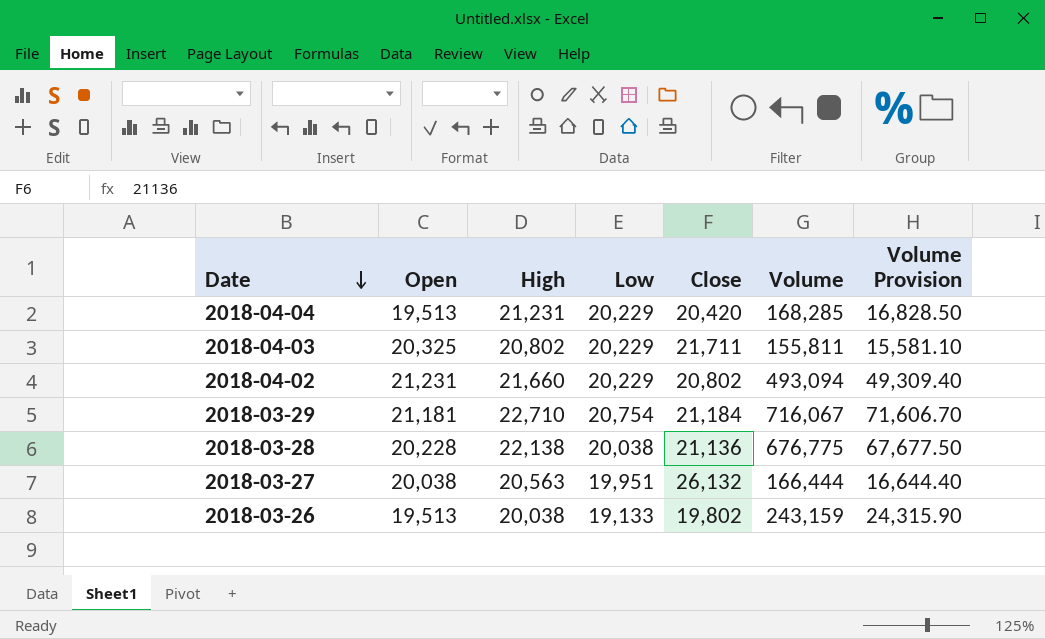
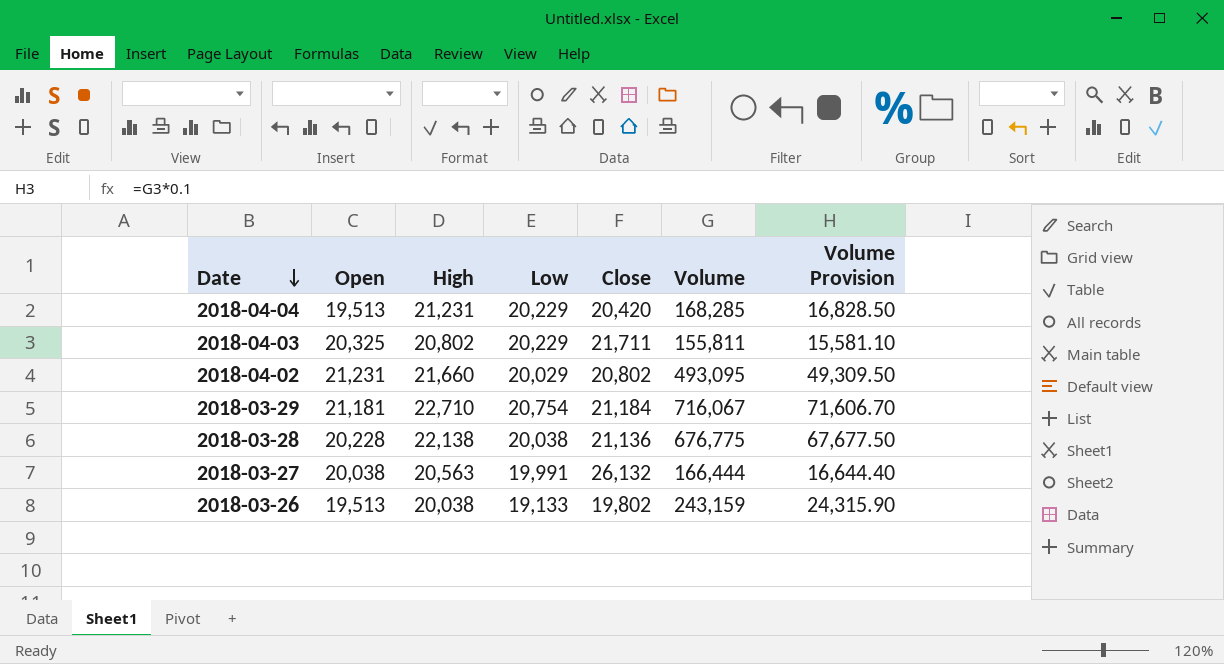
2018-04-02 | Low: 20,229 -> 20,029
2018-04-02 | Volume: 493,094 -> 493,095
2018-04-02 | Volume Provision: 49,309.40 -> 49,309.50
2018-03-27 | Low: 19,951 -> 19,991

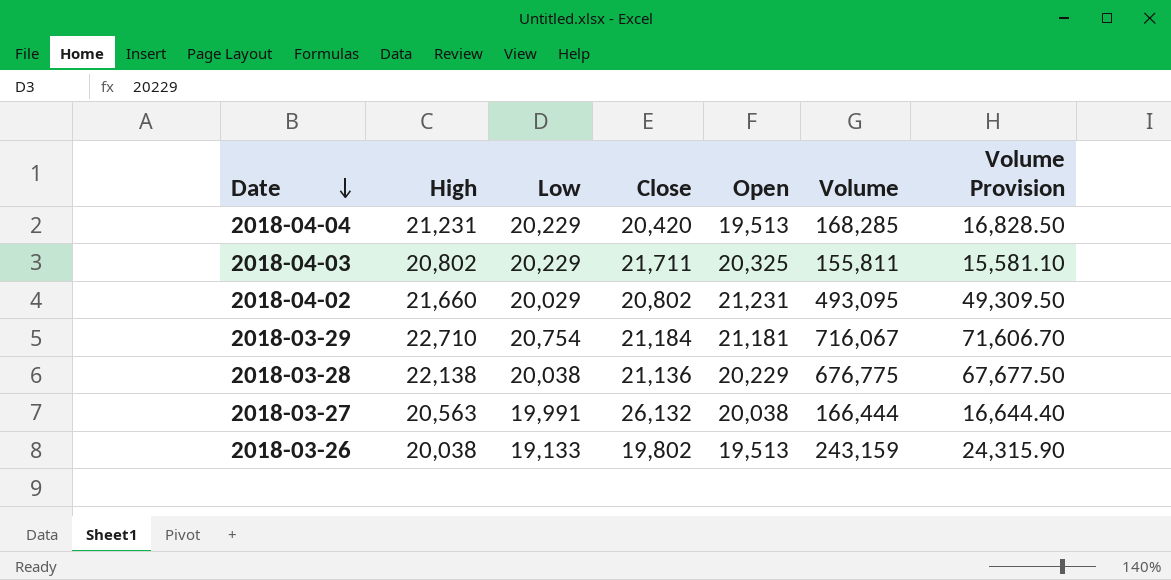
column Open | position: 2 -> 5
2018-03-28 | Open: 20,228 -> 20,229

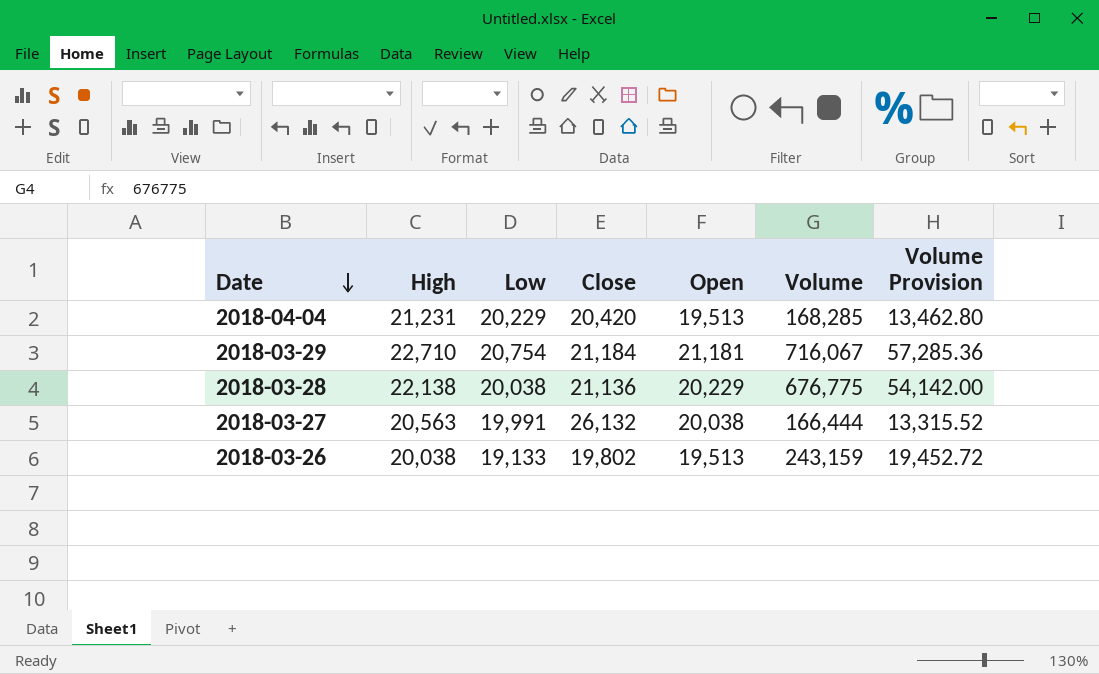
column Volume Provision | formula: [Volume] * 0.1 -> [Volume] * 0.08
row 2018-04-03: 20,802 | 20,229 | 21,711 | 20,325 | 155,811 | 15,581.10 -> none
row 2018-04-02: 21,660 | 20,029 | 20,802 | 21,231 | 493,095 | 49,309.50 -> none

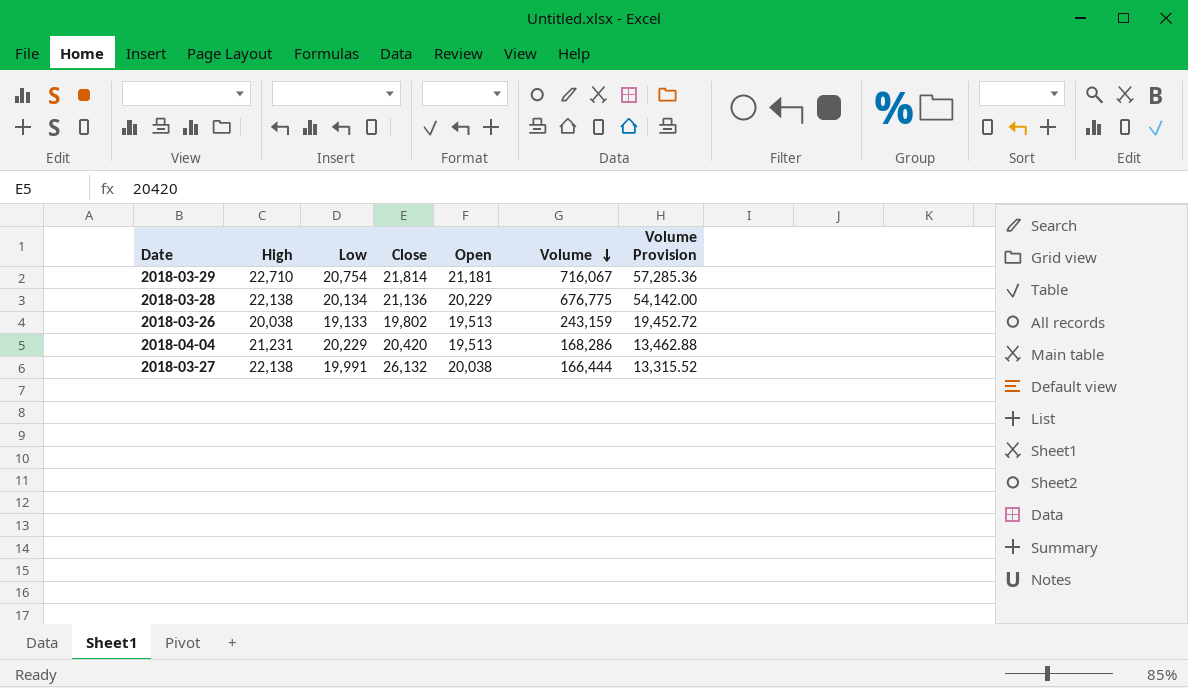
row order: Date descending -> Volume descending
2018-03-29 | Close: 21,184 -> 21,814
2018-03-28 | Low: 20,038 -> 20,134
2018-04-04 | Volume: 168,285 -> 168,286
2018-04-04 | Volume Provision: 13,462.80 -> 13,462.88
2018-03-27 | High: 20,563 -> 22,138

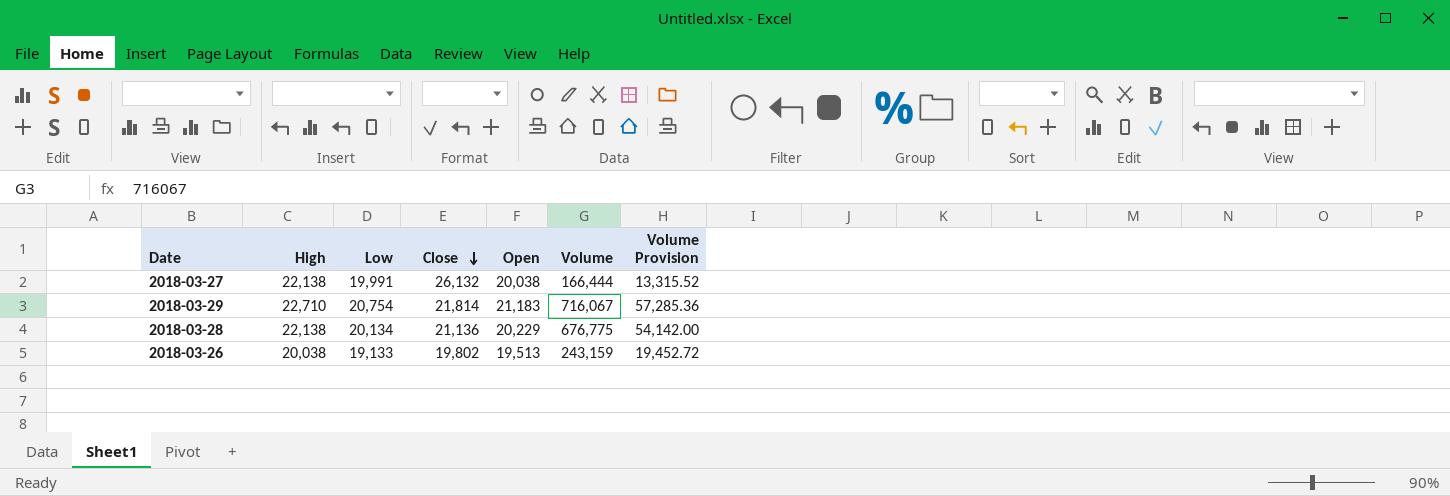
row order: Volume descending -> Close descending
row 2018-04-04: 21,231 | 20,229 | 20,420 | 19,513 | 168,286 | 13,462.88 -> none
2018-03-29 | Open: 21,181 -> 21,183

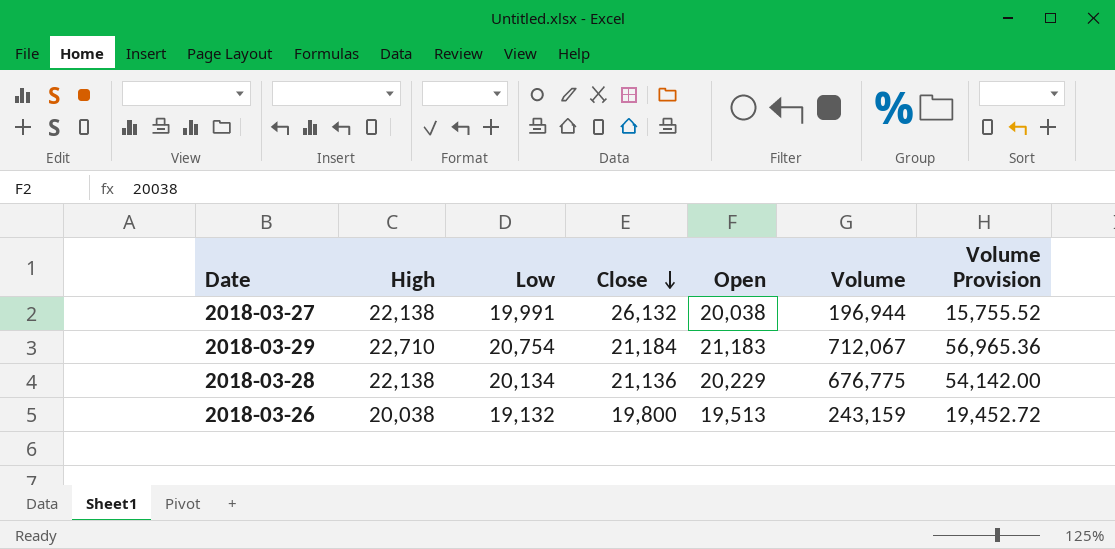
2018-03-27 | Volume: 166,444 -> 196,944
2018-03-27 | Volume Provision: 13,315.52 -> 15,755.52
2018-03-29 | Close: 21,814 -> 21,184
2018-03-29 | Volume: 716,067 -> 712,067
2018-03-29 | Volume Provision: 57,285.36 -> 56,965.36
2018-03-26 | Low: 19,133 -> 19,132
2018-03-26 | Close: 19,802 -> 19,800

